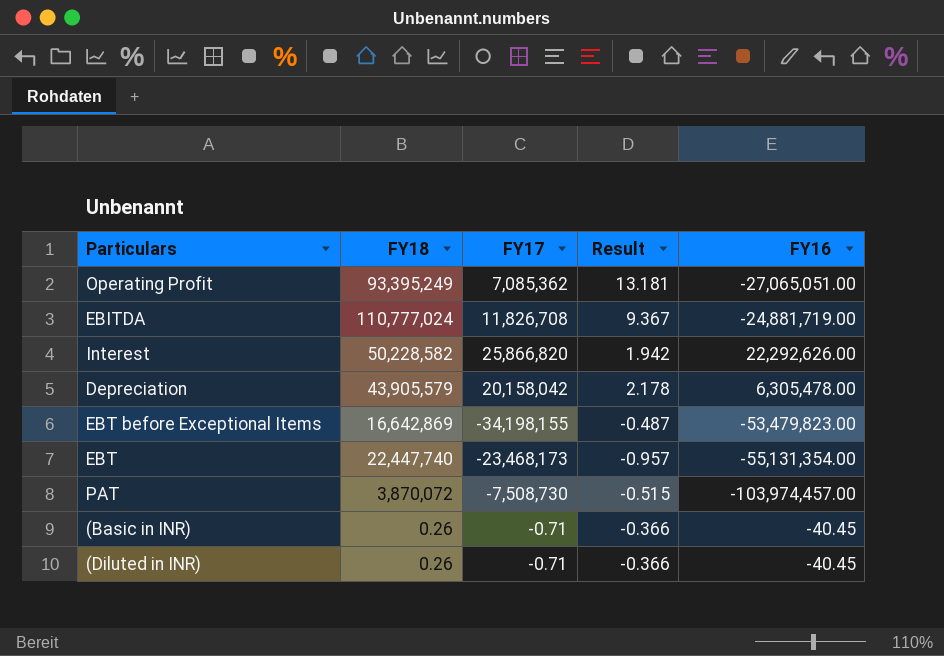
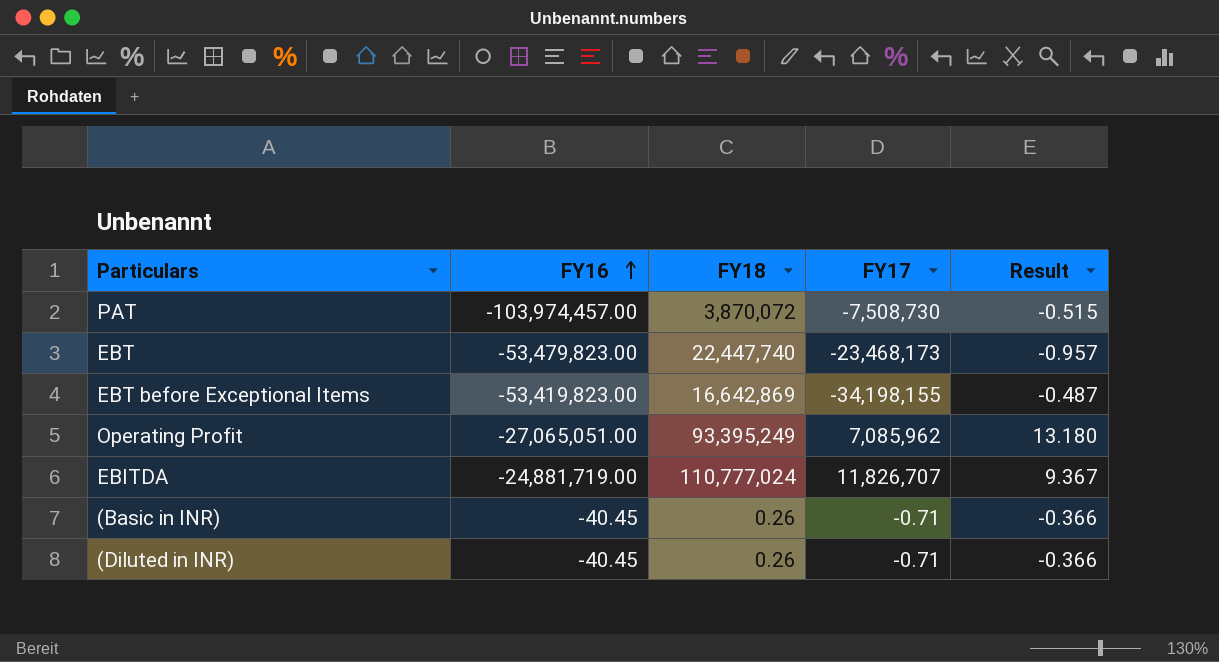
row order: none -> FY16 ascending
column FY16 | position: 5 -> 2
row Interest: 50,228,582 | 25,866,820 | 1.942 | 22,292,626.00 -> none
row Depreciation: 43,905,579 | 20,158,042 | 2.178 | 6,305,478.00 -> none
EBT | FY16: -55,131,354.00 -> -53,479,823.00
EBT before Exceptional Items | FY16: -53,479,823.00 -> -53,419,823.00
Operating Profit | FY17: 7,085,362 -> 7,085,962
Operating Profit | Result: 13.181 -> 13.180
EBITDA | FY17: 11,826,708 -> 11,826,707

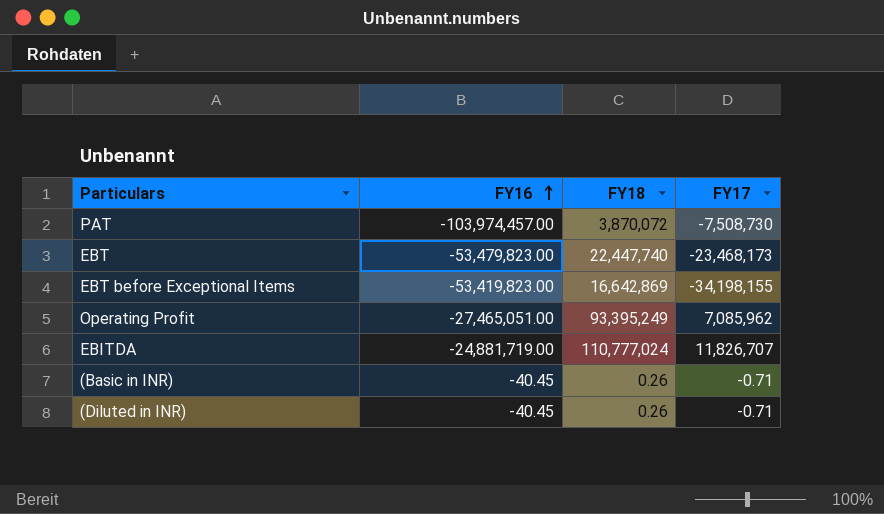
column Result | formula: [FY18] / [FY17] -> none
Operating Profit | FY16: -27,065,051.00 -> -27,465,051.00

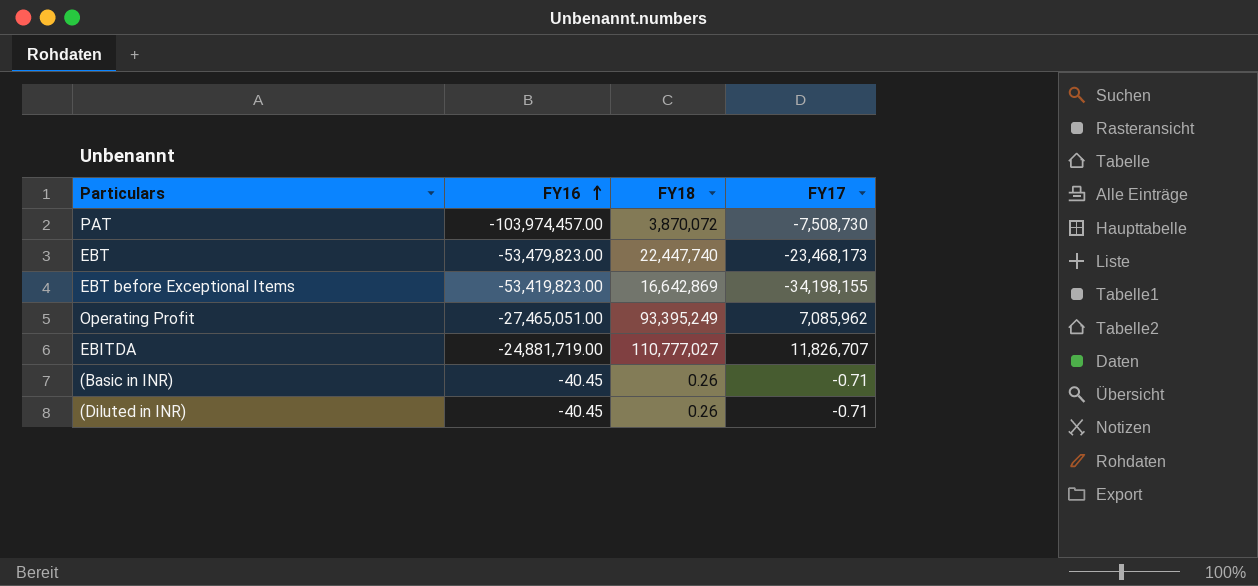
EBITDA | FY18: 110,777,024 -> 110,777,027

